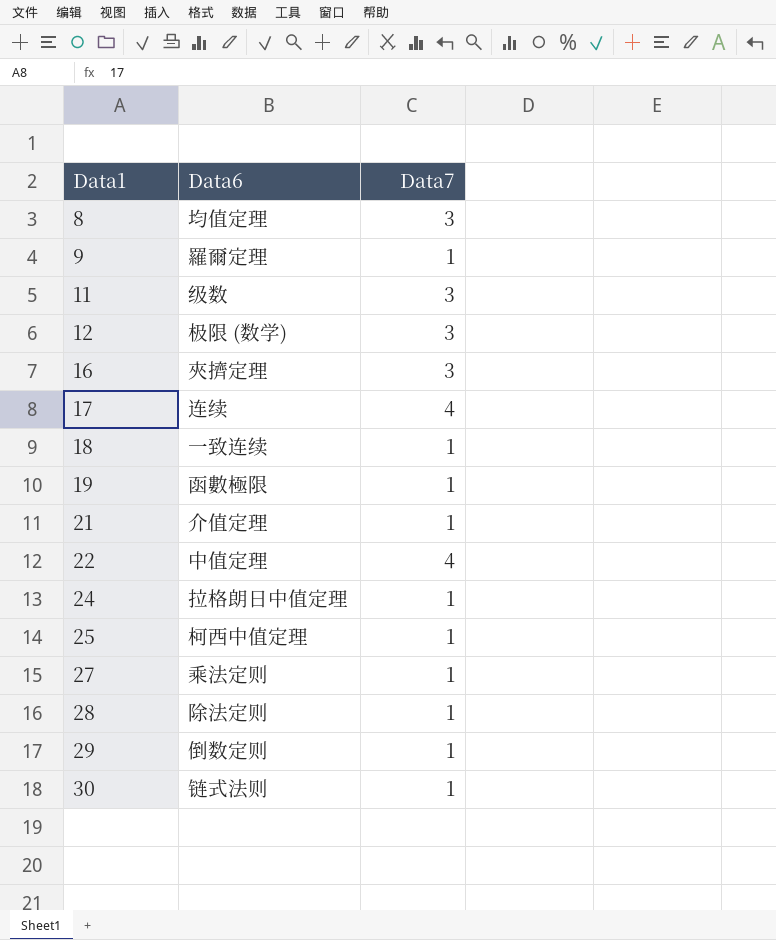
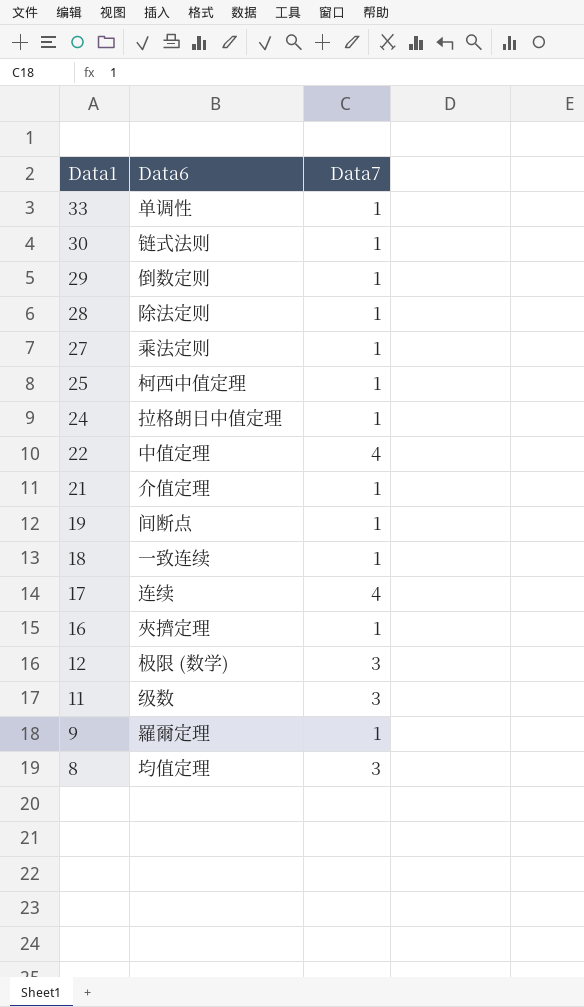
row order: Data1 ascending -> Data1 descending
row 33: none -> 单调性 | 1
19 | Data6: 函數極限 -> 间断点
16 | Data7: 3 -> 1

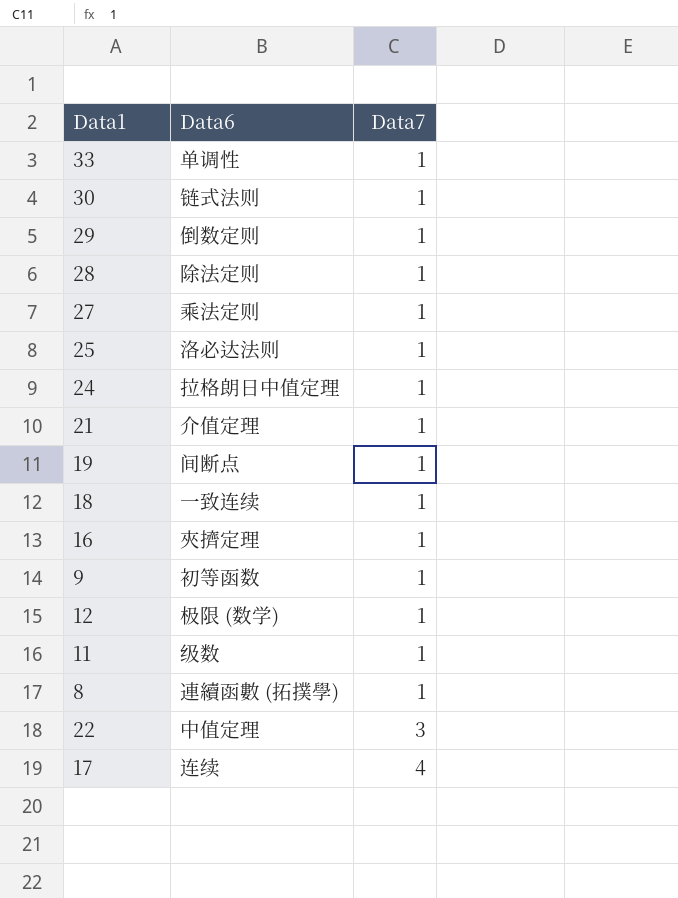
row order: Data1 descending -> Data7 ascending
25 | Data6: 柯西中值定理 -> 洛必达法则
9 | Data6: 羅爾定理 -> 初等函数
12 | Data7: 3 -> 1
11 | Data7: 3 -> 1
8 | Data6: 均值定理 -> 連續函數 (拓撲學)
8 | Data7: 3 -> 1
22 | Data7: 4 -> 3

